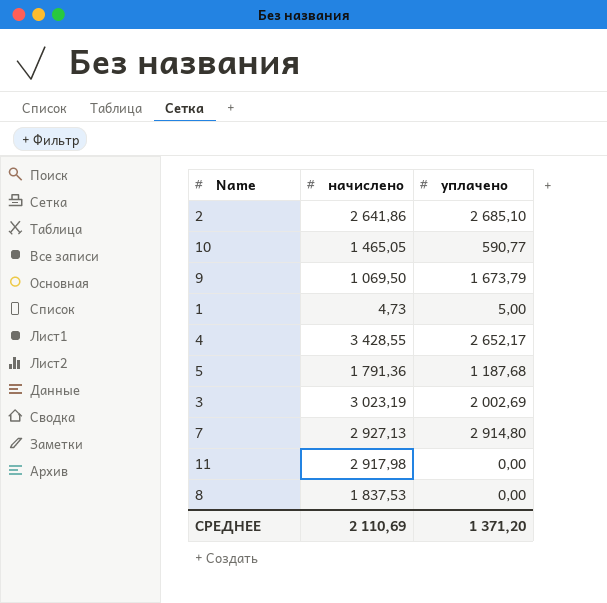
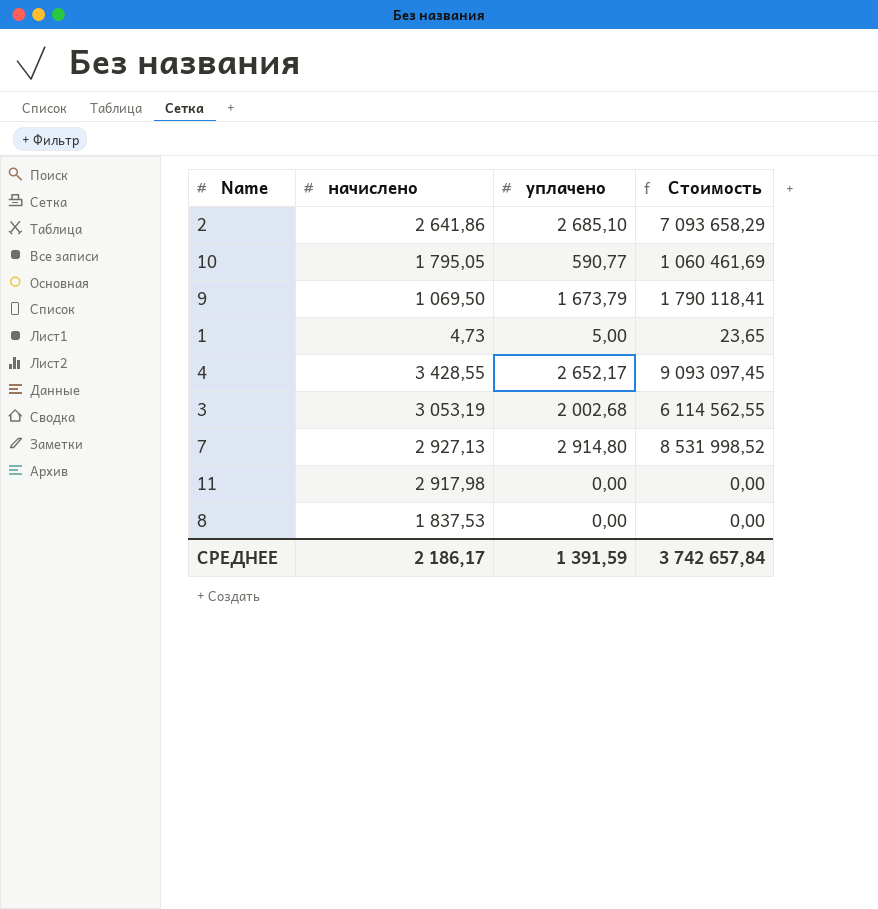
column Стоимость | formula: none -> [начислено] * [уплачено]
row 5: 1 791,36 | 1 187,68 -> none
10 | начислено: 1 465,05 -> 1 795,05
3 | начислено: 3 023,19 -> 3 053,19
3 | уплачено: 2 002,69 -> 2 002,68
СРЕДНЕЕ | начислено: 2 110,69 -> 2 186,17
СРЕДНЕЕ | уплачено: 1 371,20 -> 1 391,59

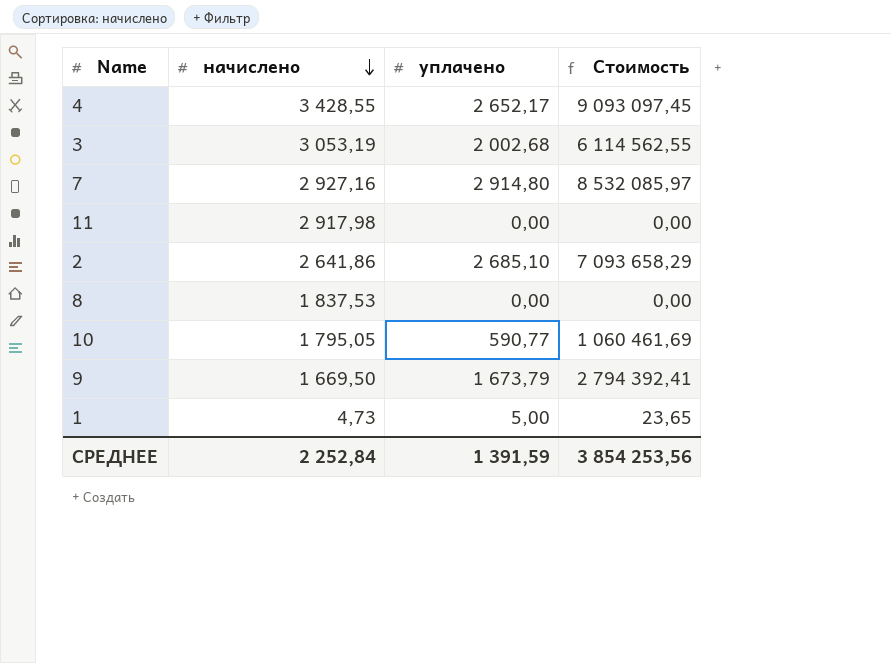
row order: none -> начислено descending
7 | начислено: 2 927,13 -> 2 927,16
7 | Стоимость: 8 531 998,52 -> 8 532 085,97
9 | начислено: 1 069,50 -> 1 669,50
9 | Стоимость: 1 790 118,41 -> 2 794 392,41
СРЕДНЕЕ | начислено: 2 186,17 -> 2 252,84
СРЕДНЕЕ | Стоимость: 3 742 657,84 -> 3 854 253,56

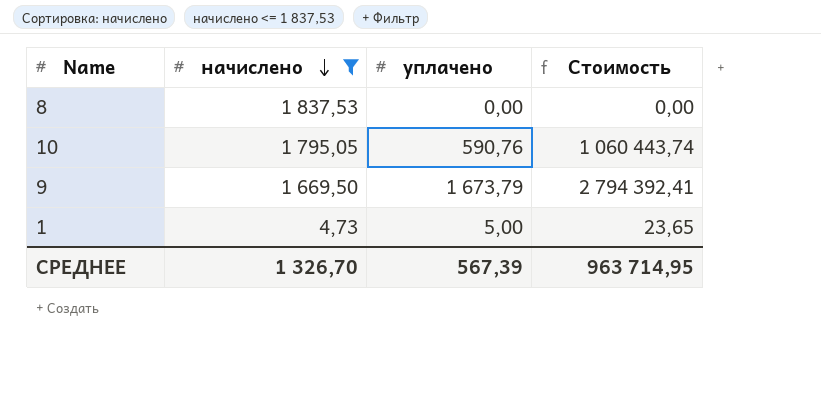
filter: none -> начислено <= 1 837,53
10 | уплачено: 590,77 -> 590,76
10 | Стоимость: 1 060 461,69 -> 1 060 443,74
СРЕДНЕЕ | начислено: 2 252,84 -> 1 326,70
СРЕДНЕЕ | уплачено: 1 391,59 -> 567,39
СРЕДНЕЕ | Стоимость: 3 854 253,56 -> 963 714,95

